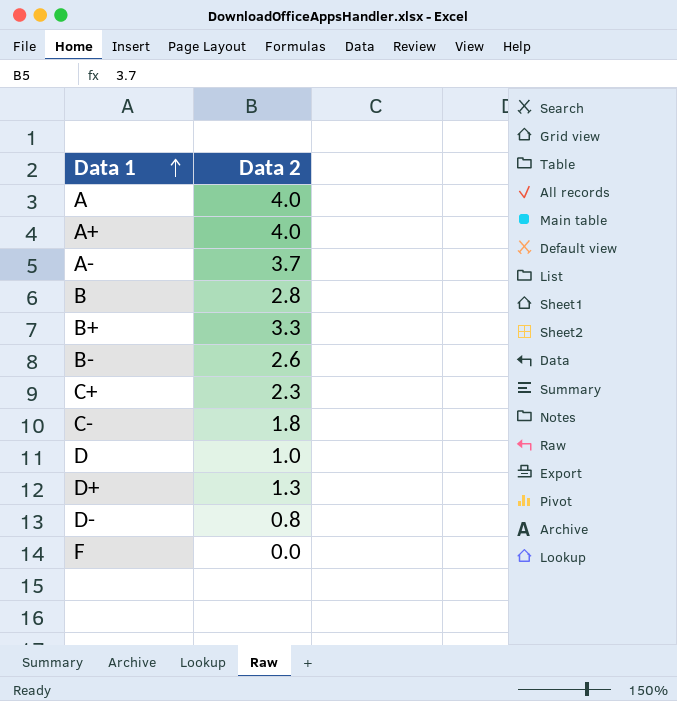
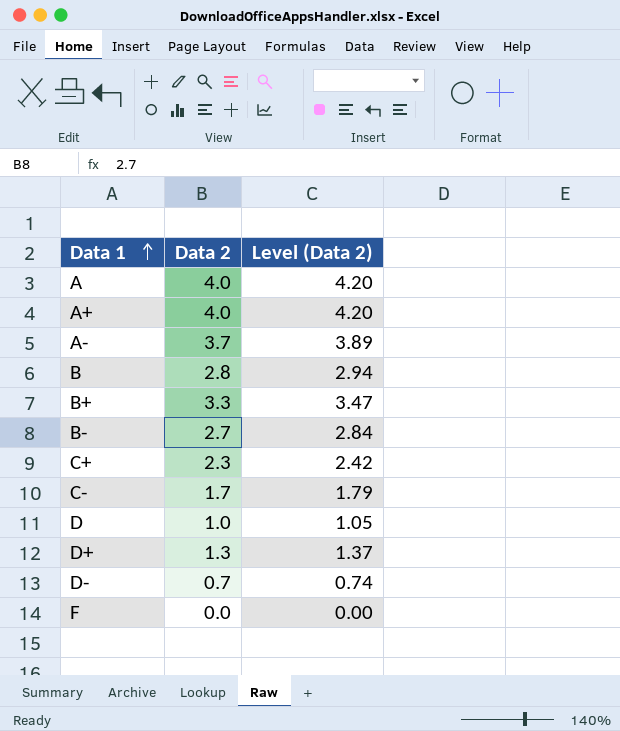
column Level (Data 2) | formula: none -> [Data 2] * 1.05
B- | Data 2: 2.6 -> 2.7
C- | Data 2: 1.8 -> 1.7
D- | Data 2: 0.8 -> 0.7

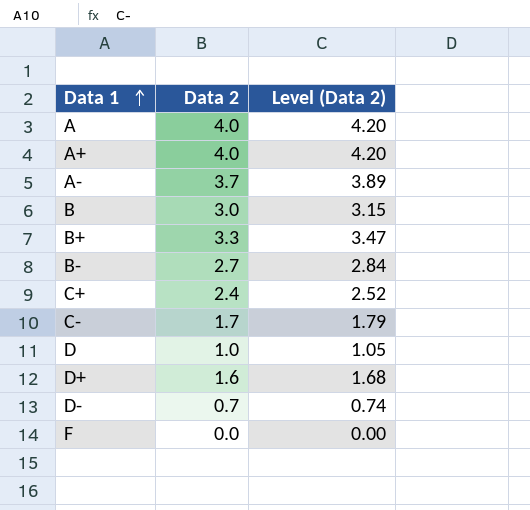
B | Data 2: 2.8 -> 3.0
B | Level (Data 2): 2.94 -> 3.15
C+ | Data 2: 2.3 -> 2.4
C+ | Level (Data 2): 2.42 -> 2.52
D+ | Data 2: 1.3 -> 1.6
D+ | Level (Data 2): 1.37 -> 1.68

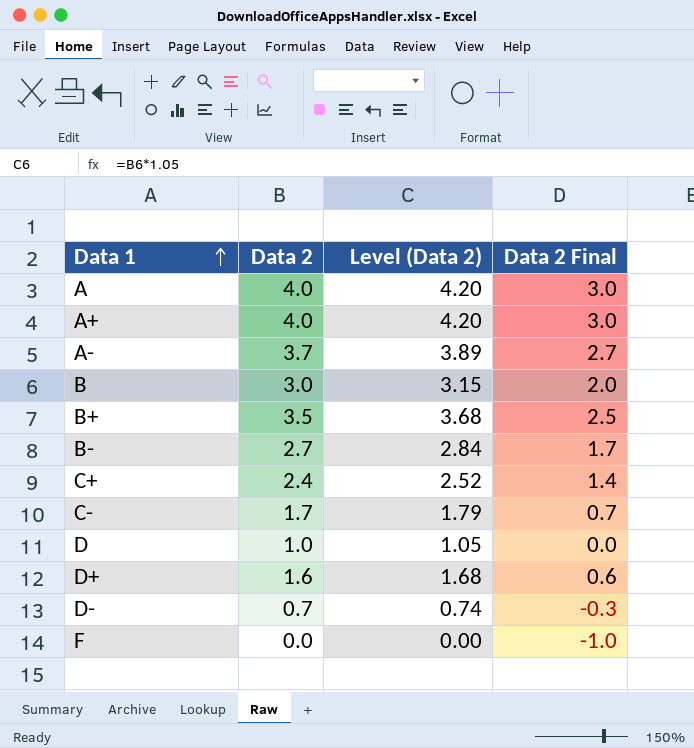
column Data 2 Final | formula: none -> [Data 2] - 1
B+ | Data 2: 3.3 -> 3.5
B+ | Level (Data 2): 3.47 -> 3.68

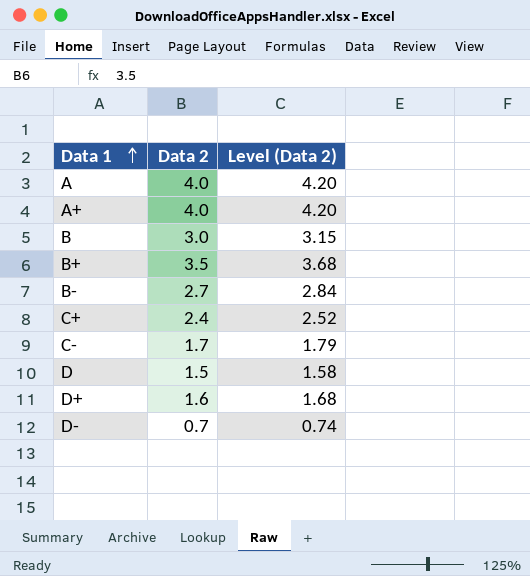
column Data 2 Final | formula: [Data 2] - 1 -> none
row A-: 3.7 | 3.89 | 2.7 -> none
row F: 0.0 | 0.00 | -1.0 -> none
D | Data 2: 1.0 -> 1.5
D | Level (Data 2): 1.05 -> 1.58

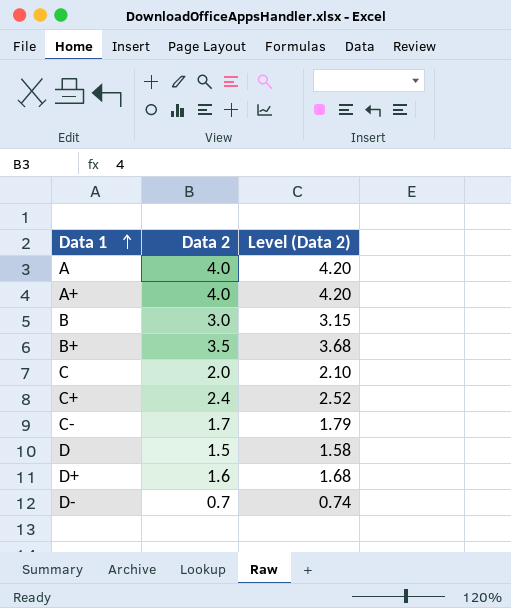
row B-: 2.7 | 2.84 -> none
row C: none -> 2.0 | 2.10

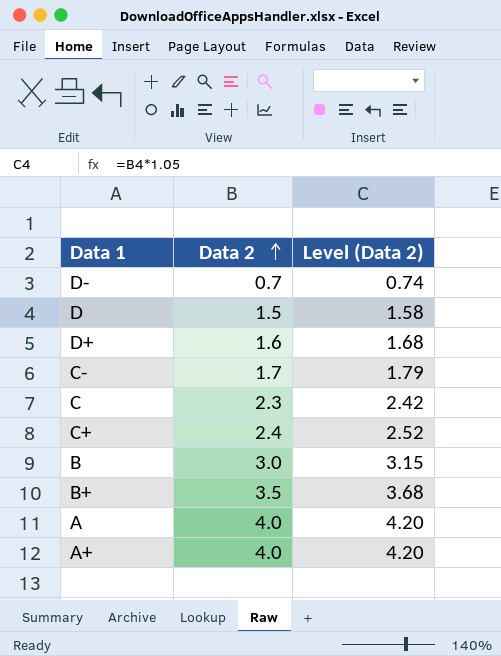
row order: Data 1 ascending -> Data 2 ascending
C | Data 2: 2.0 -> 2.3
C | Level (Data 2): 2.10 -> 2.42

